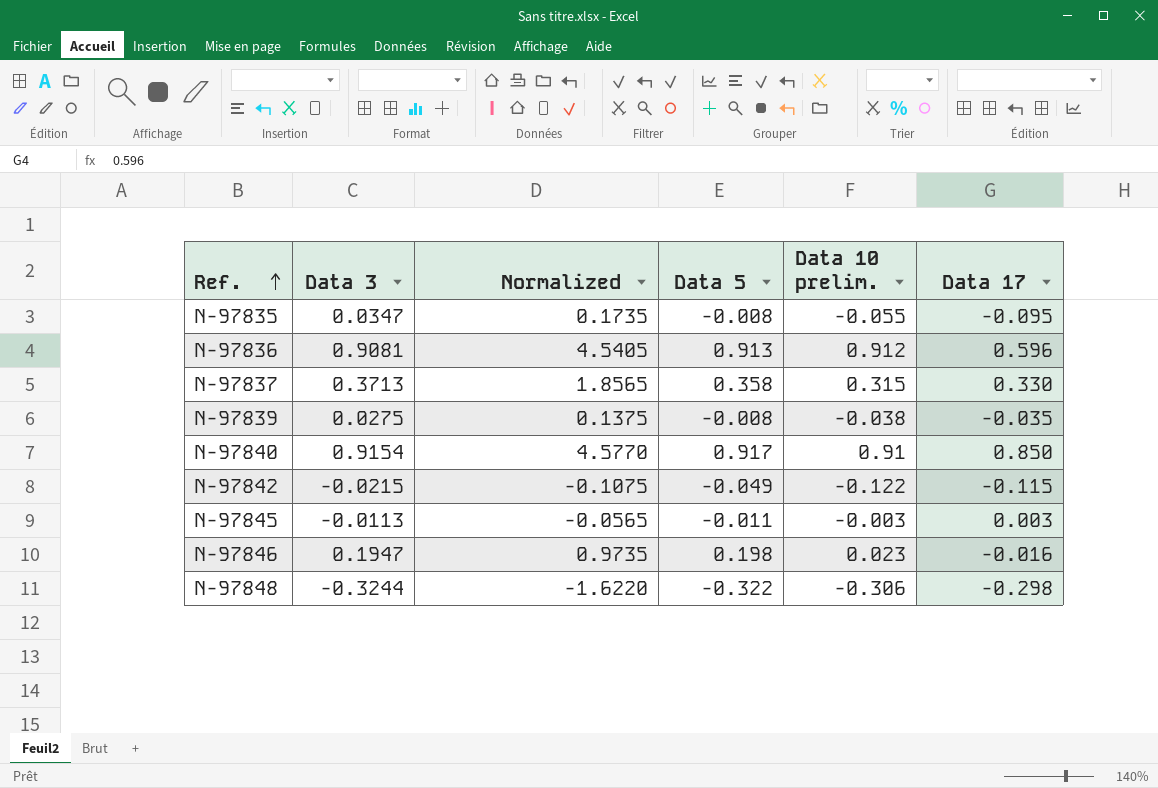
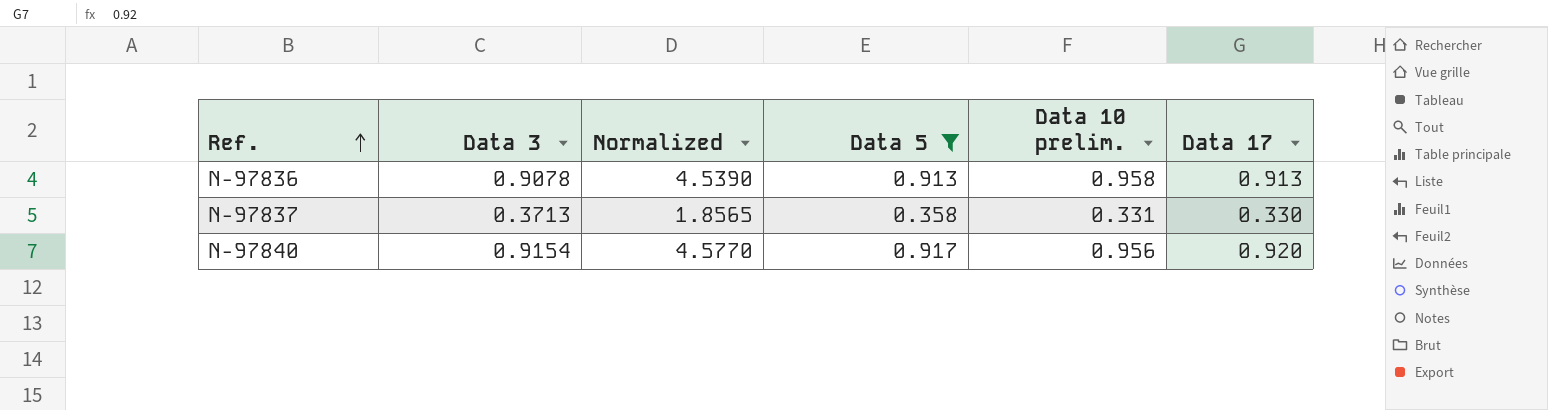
filter: none -> Data 5 >= 0.358
N-97836 | Data 3: 0.9081 -> 0.9078
N-97836 | Normalized: 4.5405 -> 4.5390
N-97836 | Data 10 prelim.: 0.912 -> 0.958
N-97836 | Data 17: 0.596 -> 0.913
N-97837 | Data 10 prelim.: 0.315 -> 0.331
N-97840 | Data 10 prelim.: 0.91 -> 0.956
N-97840 | Data 17: 0.850 -> 0.920

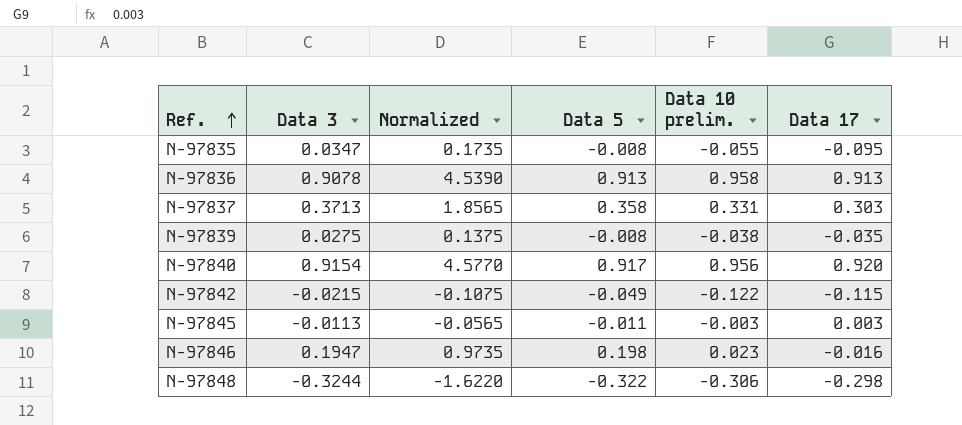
filter: Data 5 >= 0.358 -> none
N-97837 | Data 17: 0.330 -> 0.303

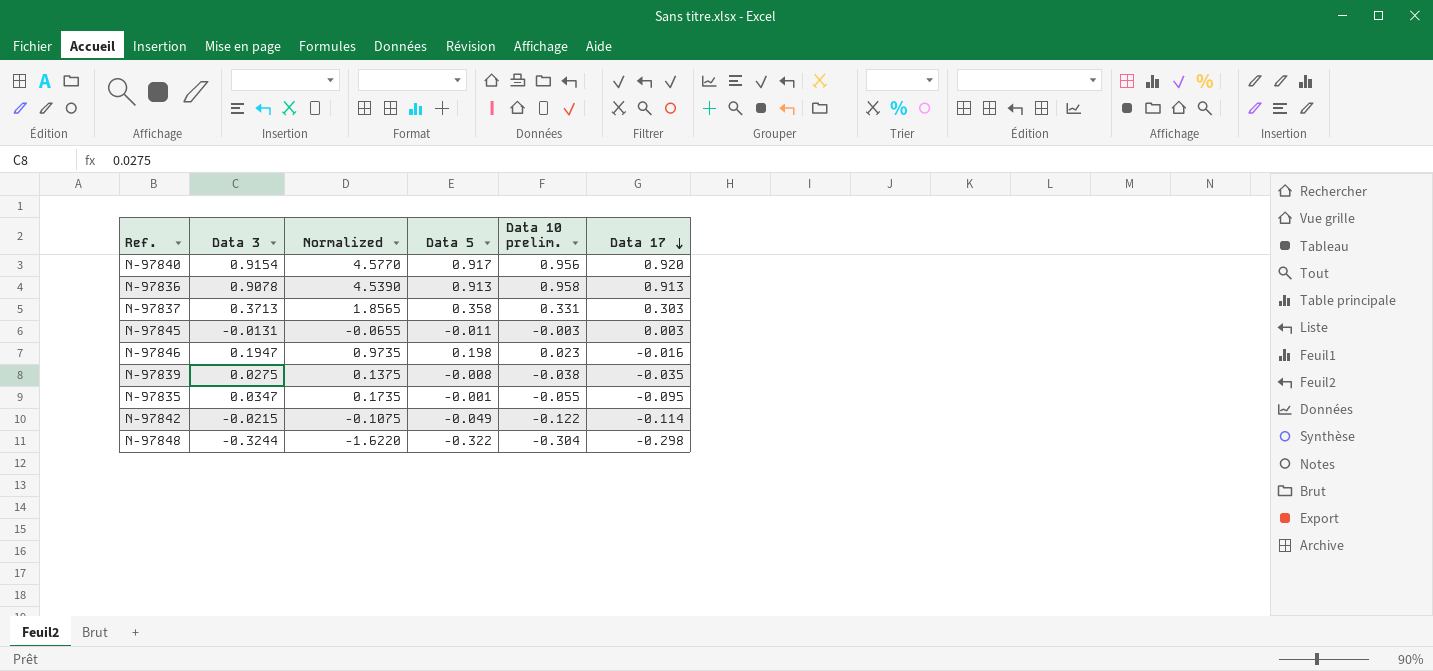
row order: Ref. ascending -> Data 17 descending
N-97845 | Data 3: -0.0113 -> -0.0131
N-97845 | Normalized: -0.0565 -> -0.0655
N-97835 | Data 5: -0.008 -> -0.001
N-97842 | Data 17: -0.115 -> -0.114
N-97848 | Data 10 prelim.: -0.306 -> -0.304

